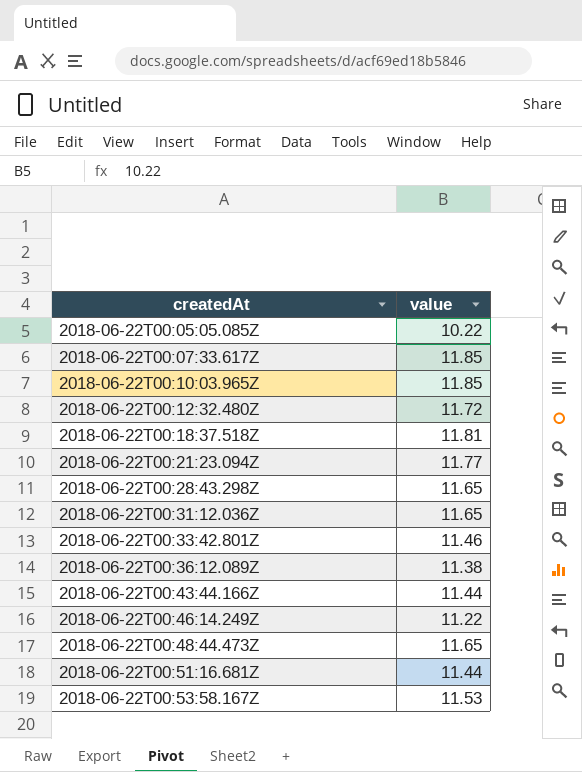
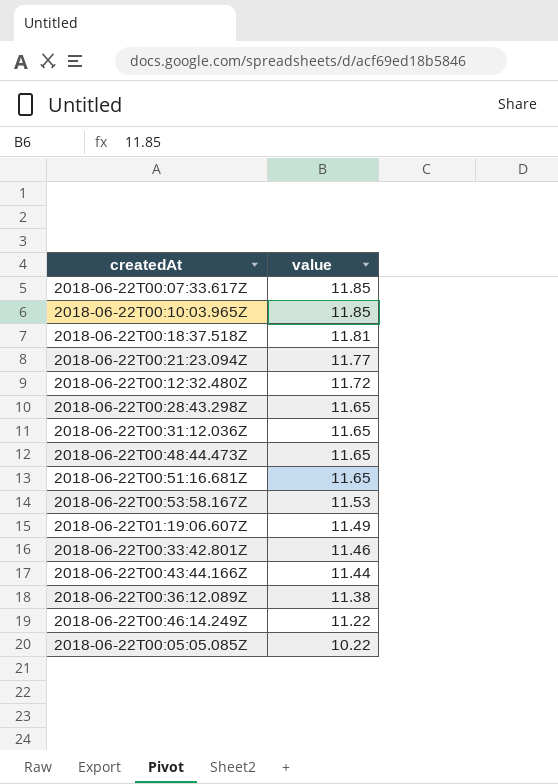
row order: createdAt ascending -> value descending
2018-06-22T00:51:16.681Z | value: 11.44 -> 11.65
row 2018-06-22T01:19:06.607Z: none -> 11.49

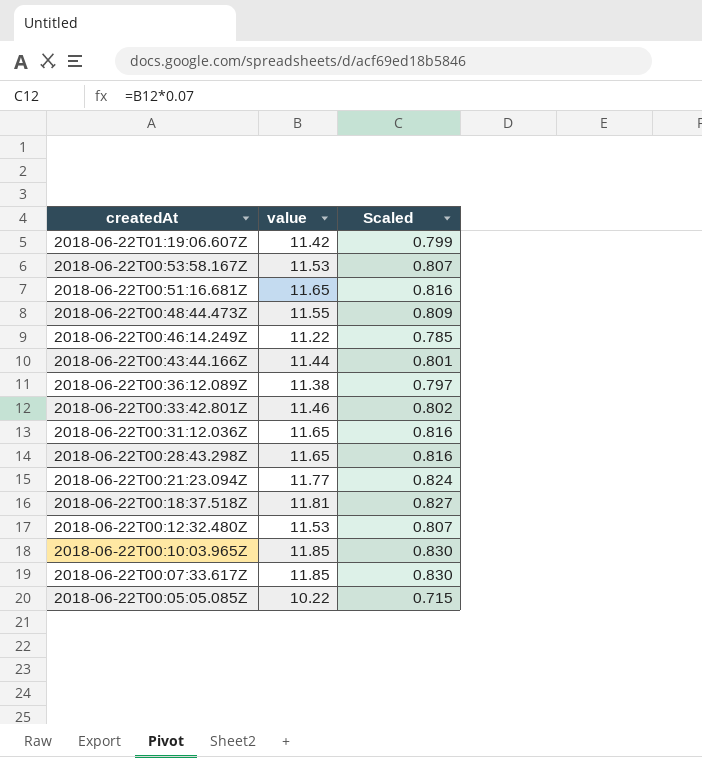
row order: value descending -> createdAt descending
column Scaled | formula: none -> [value] * 0.07
2018-06-22T01:19:06.607Z | value: 11.49 -> 11.42
2018-06-22T00:48:44.473Z | value: 11.65 -> 11.55
2018-06-22T00:12:32.480Z | value: 11.72 -> 11.53

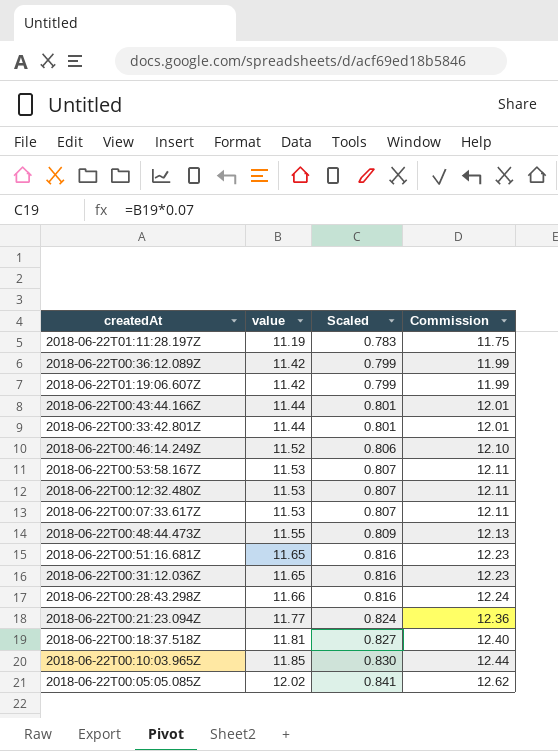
row order: createdAt descending -> value ascending
column Commission | formula: none -> [value] * 1.05
row 2018-06-22T01:11:28.197Z: none -> 11.19 | 0.783 | 11.75
2018-06-22T00:36:12.089Z | value: 11.38 -> 11.42
2018-06-22T00:36:12.089Z | Scaled: 0.797 -> 0.799
2018-06-22T00:33:42.801Z | value: 11.46 -> 11.44
2018-06-22T00:33:42.801Z | Scaled: 0.802 -> 0.801
2018-06-22T00:46:14.249Z | value: 11.22 -> 11.52
2018-06-22T00:46:14.249Z | Scaled: 0.785 -> 0.806
2018-06-22T00:07:33.617Z | value: 11.85 -> 11.53
2018-06-22T00:07:33.617Z | Scaled: 0.830 -> 0.807
2018-06-22T00:28:43.298Z | value: 11.65 -> 11.66
2018-06-22T00:05:05.085Z | value: 10.22 -> 12.02
2018-06-22T00:05:05.085Z | Scaled: 0.715 -> 0.841

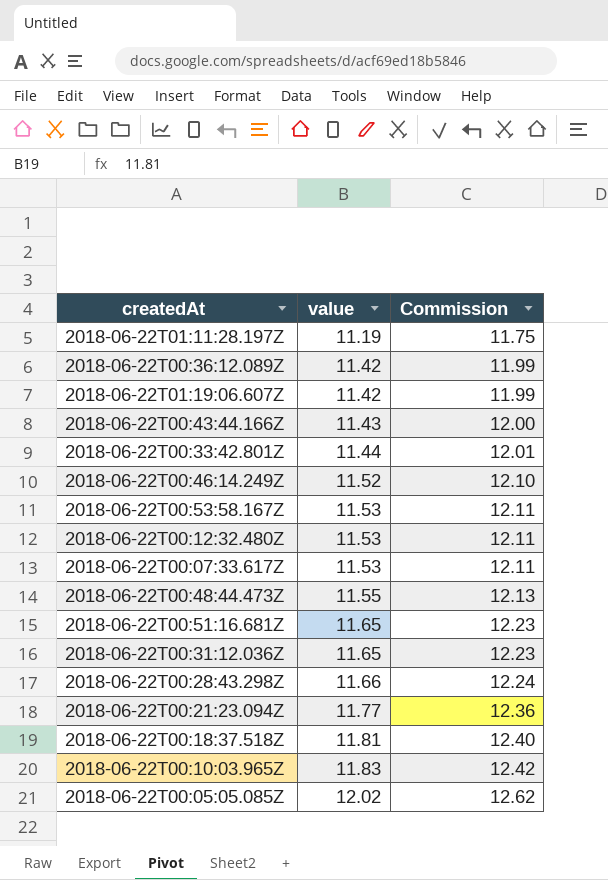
column Scaled | formula: [value] * 0.07 -> none
2018-06-22T00:43:44.166Z | value: 11.44 -> 11.43
2018-06-22T00:43:44.166Z | Commission: 12.01 -> 12.00
2018-06-22T00:10:03.965Z | value: 11.85 -> 11.83
2018-06-22T00:10:03.965Z | Commission: 12.44 -> 12.42

